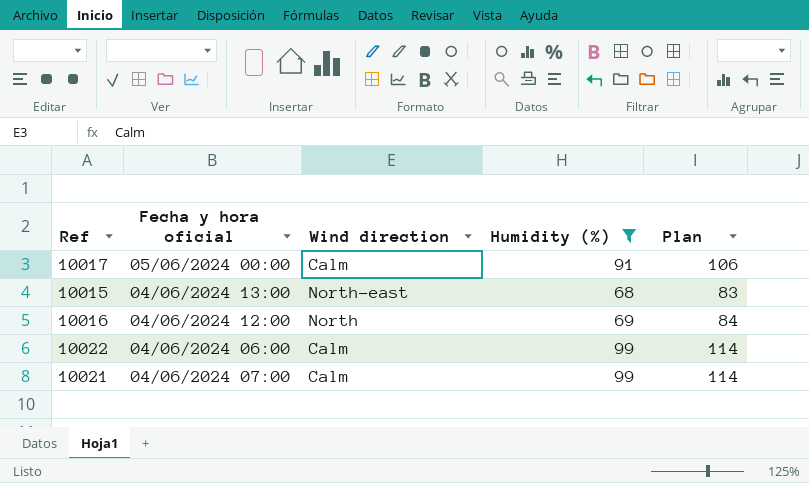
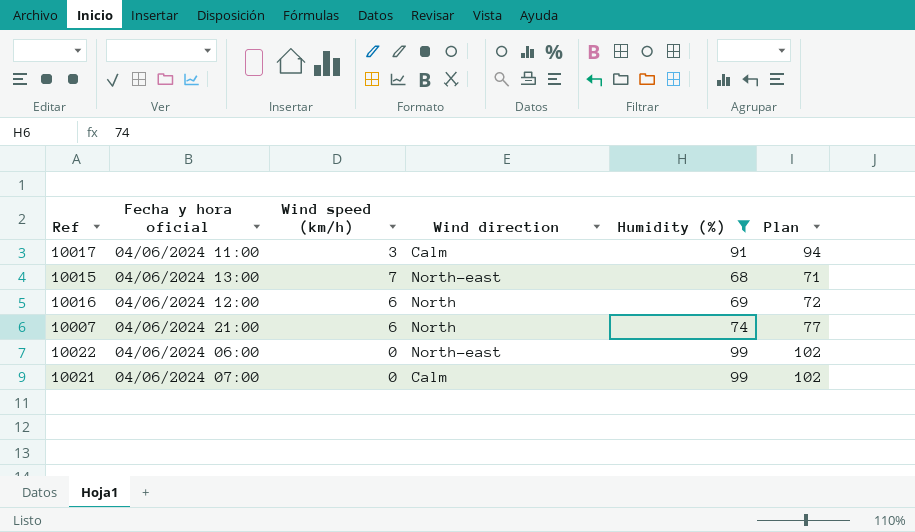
column Wind speed (km/h) | position: none -> 3
column Plan | formula: [Humidity (%)] + 15 -> [Humidity (%)] + 3
10017 | Fecha y hora oficial: 05/06/2024 00:00 -> 04/06/2024 11:00
row 10007: none -> 04/06/2024 21:00 | 6 | North | 74 | 77
10022 | Wind direction: Calm -> North-east

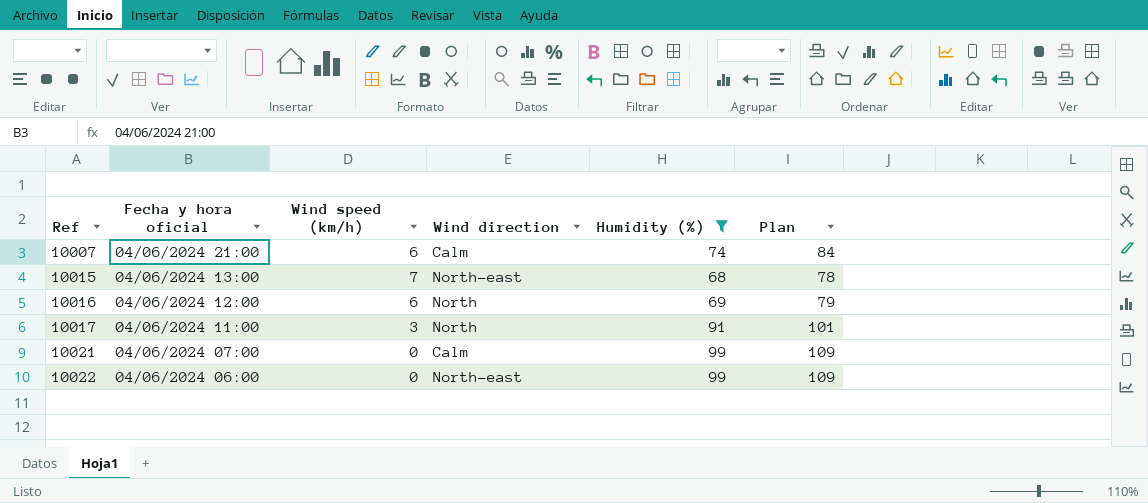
row order: none -> Ref ascending
column Plan | formula: [Humidity (%)] + 3 -> [Humidity (%)] + 10
10007 | Wind direction: North -> Calm
10017 | Wind direction: Calm -> North

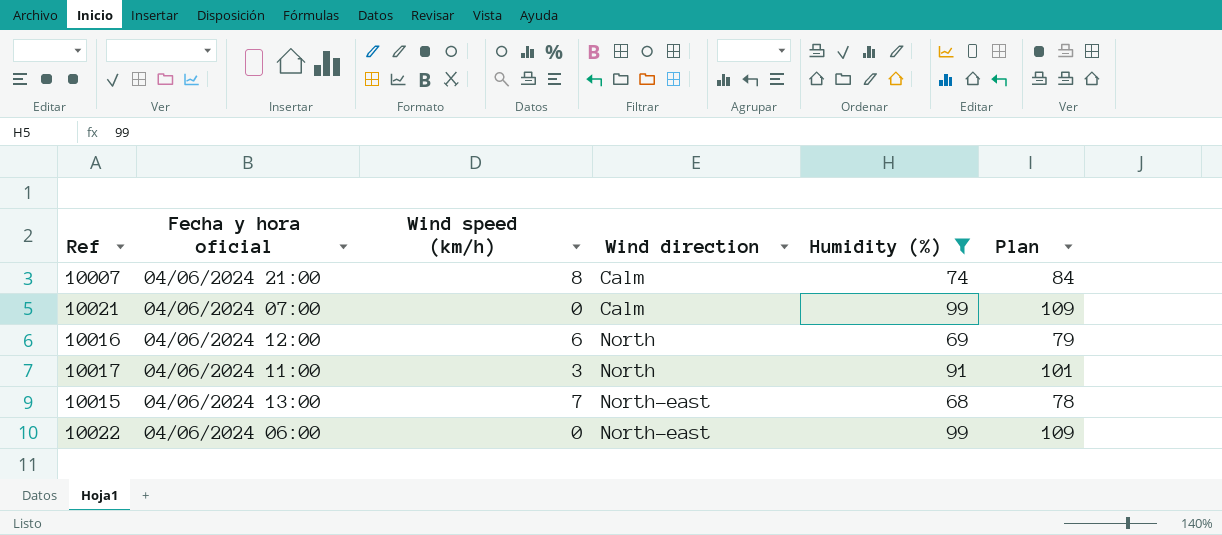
row order: Ref ascending -> Wind direction ascending
10007 | Wind speed (km/h): 6 -> 8

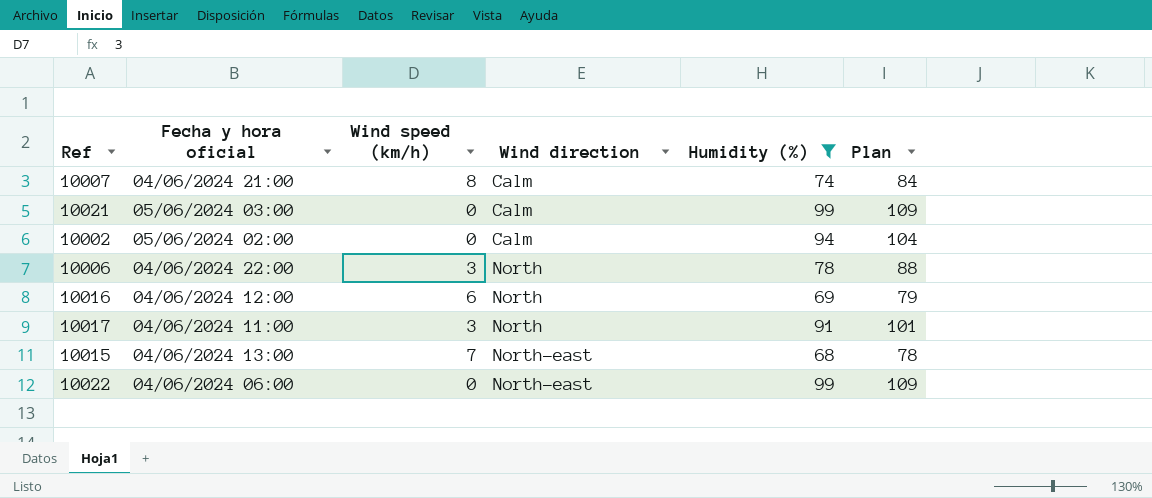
10021 | Fecha y hora oficial: 04/06/2024 07:00 -> 05/06/2024 03:00
row 10002: none -> 05/06/2024 02:00 | 0 | Calm | 94 | 104
row 10006: none -> 04/06/2024 22:00 | 3 | North | 78 | 88

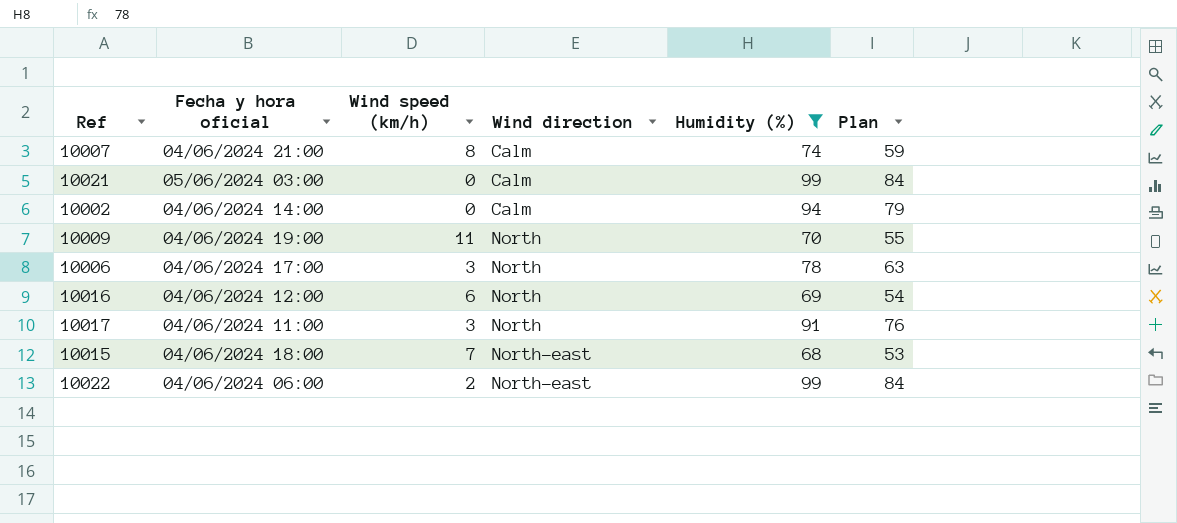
column Plan | formula: [Humidity (%)] + 10 -> [Humidity (%)] - 15
10002 | Fecha y hora oficial: 05/06/2024 02:00 -> 04/06/2024 14:00
row 10009: none -> 04/06/2024 19:00 | 11 | North | 70 | 55
10006 | Fecha y hora oficial: 04/06/2024 22:00 -> 04/06/2024 17:00
10015 | Fecha y hora oficial: 04/06/2024 13:00 -> 04/06/2024 18:00
10022 | Wind speed (km/h): 0 -> 2

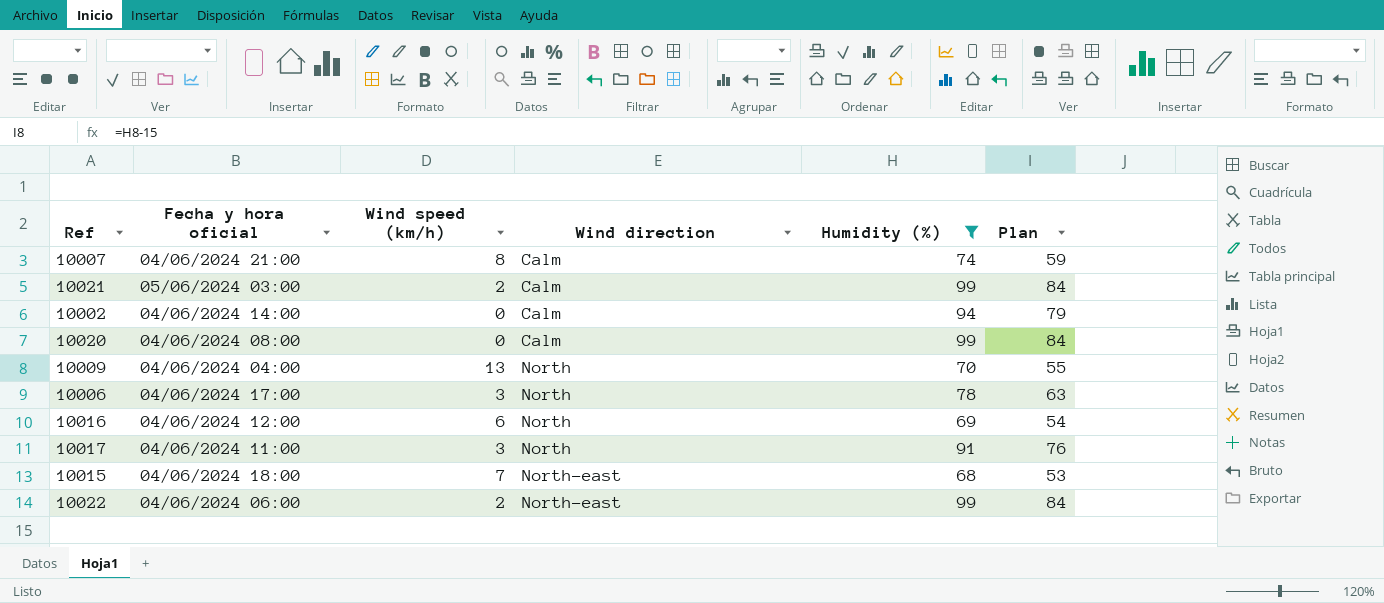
10021 | Wind speed (km/h): 0 -> 2
row 10020: none -> 04/06/2024 08:00 | 0 | Calm | 99 | 84
10009 | Fecha y hora oficial: 04/06/2024 19:00 -> 04/06/2024 04:00
10009 | Wind speed (km/h): 11 -> 13

